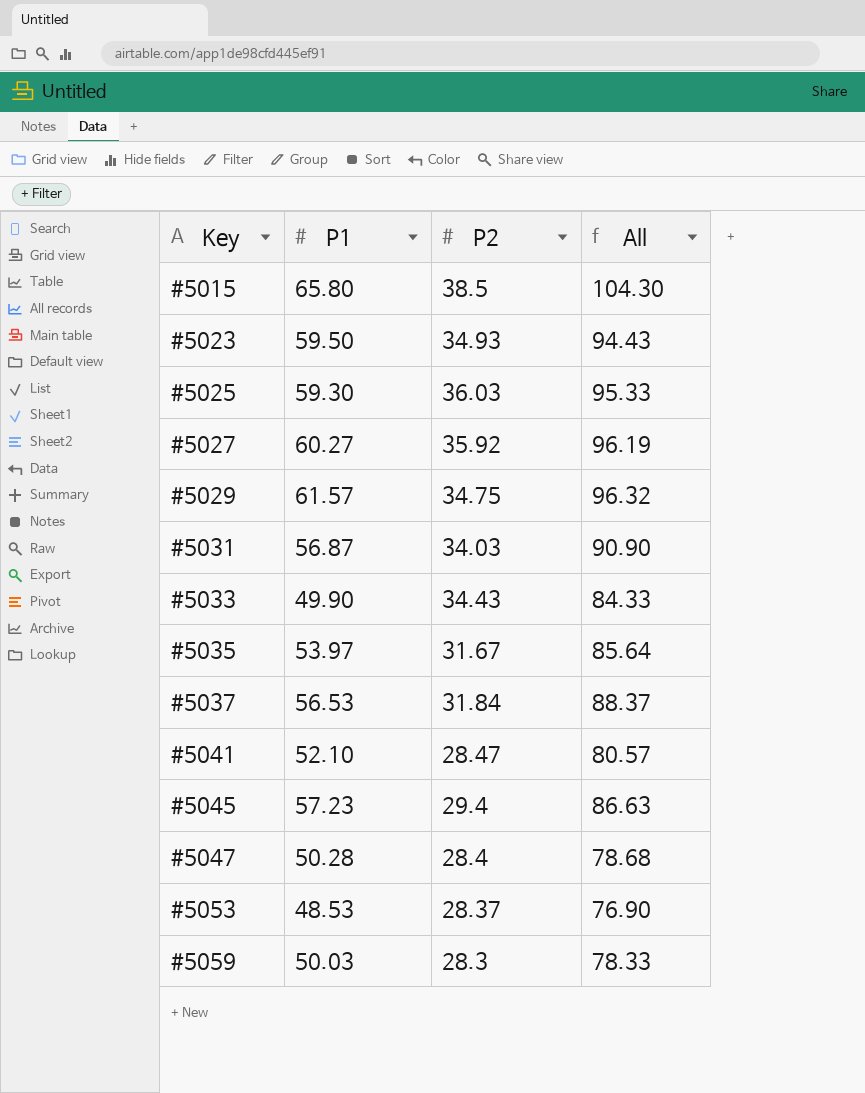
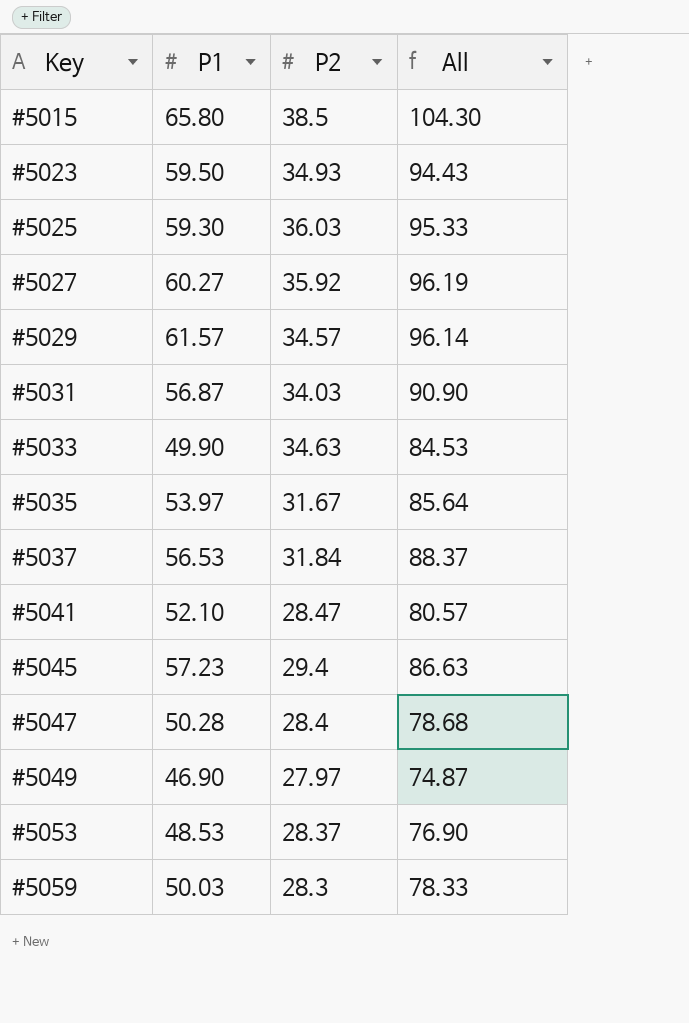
#5029 | P2: 34.75 -> 34.57
#5029 | All: 96.32 -> 96.14
#5033 | P2: 34.43 -> 34.63
#5033 | All: 84.33 -> 84.53
row #5049: none -> 46.90 | 27.97 | 74.87

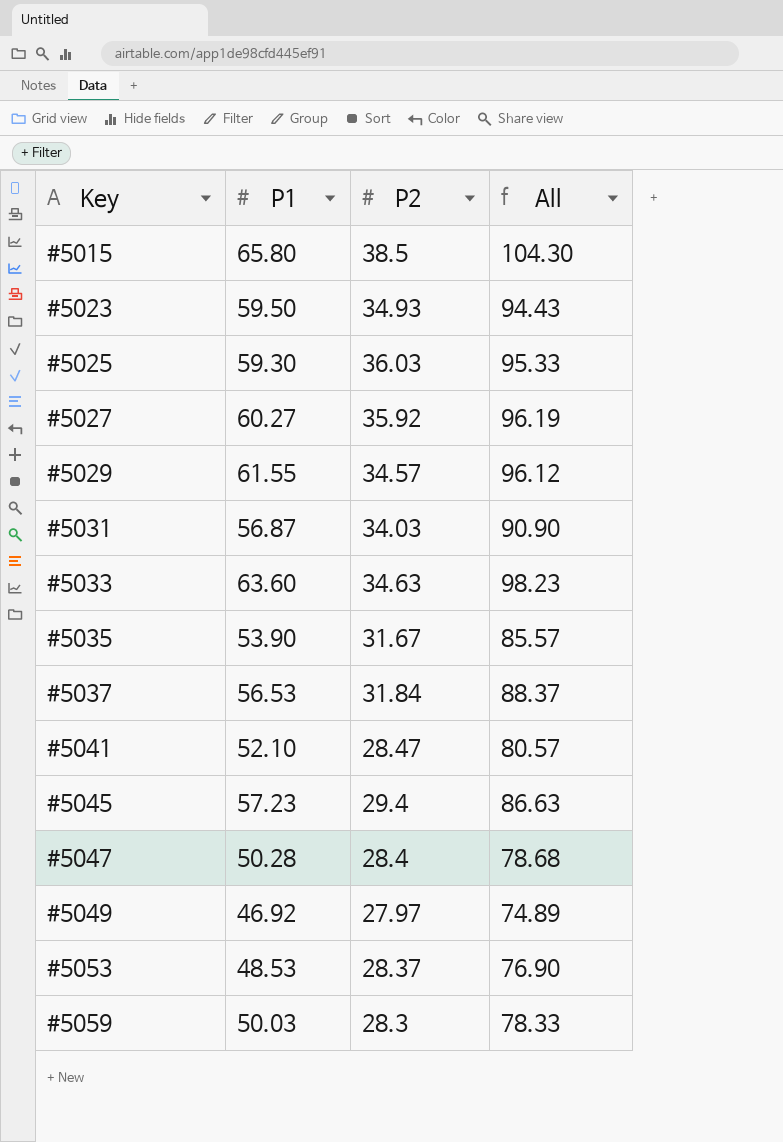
#5029 | P1: 61.57 -> 61.55
#5029 | All: 96.14 -> 96.12
#5033 | P1: 49.90 -> 63.60
#5033 | All: 84.53 -> 98.23
#5035 | P1: 53.97 -> 53.90
#5035 | All: 85.64 -> 85.57
#5049 | P1: 46.90 -> 46.92
#5049 | All: 74.87 -> 74.89

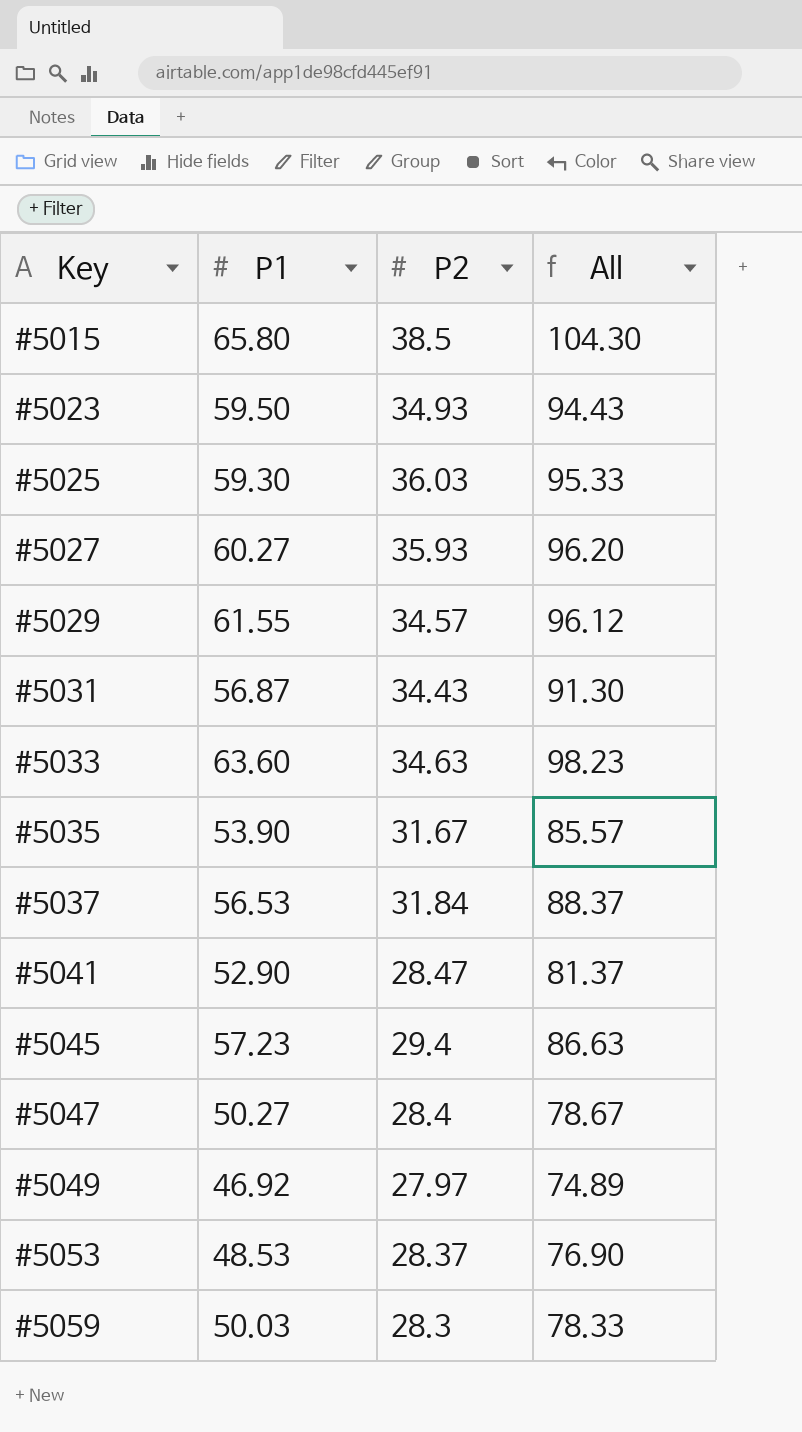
#5027 | P2: 35.92 -> 35.93
#5027 | All: 96.19 -> 96.20
#5031 | P2: 34.03 -> 34.43
#5031 | All: 90.90 -> 91.30
#5041 | P1: 52.10 -> 52.90
#5041 | All: 80.57 -> 81.37
#5047 | P1: 50.28 -> 50.27
#5047 | All: 78.68 -> 78.67

